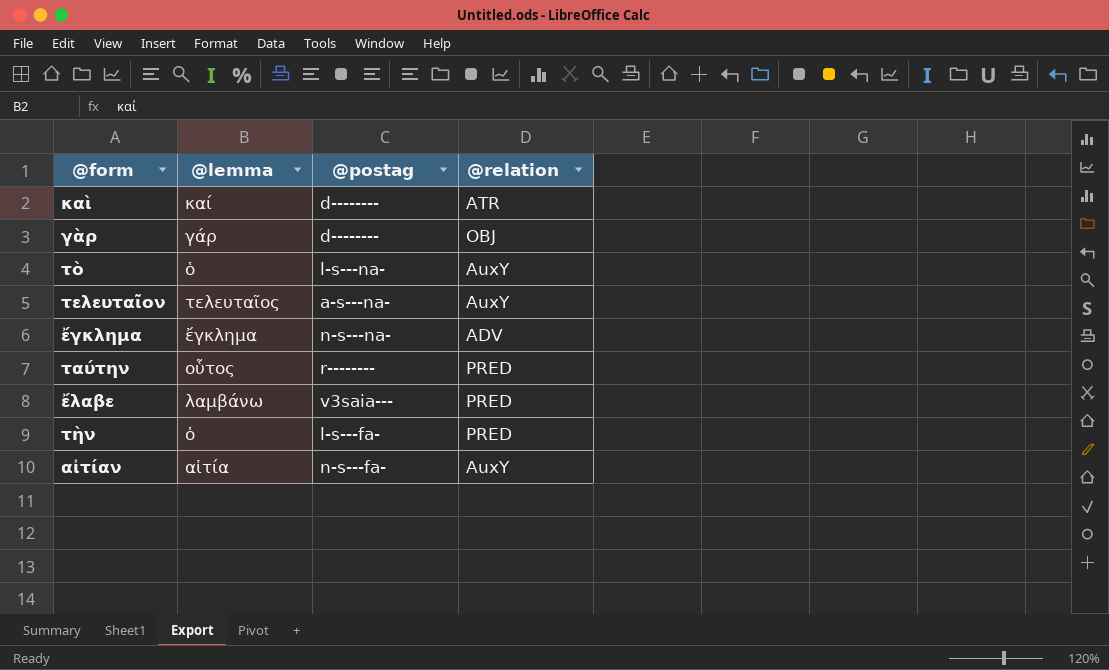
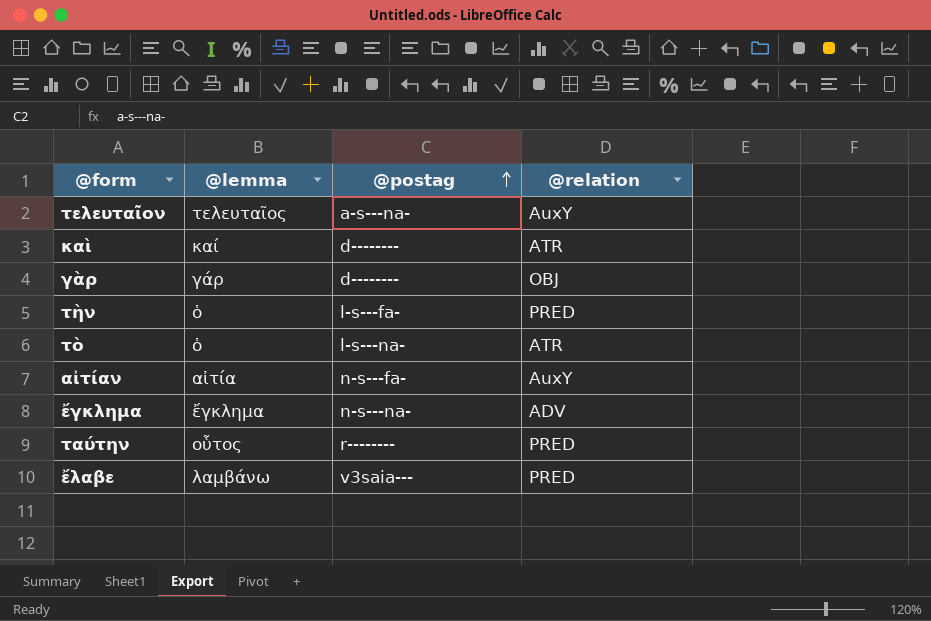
row order: none -> @postag ascending
τὸ | @relation: AuxY -> ATR

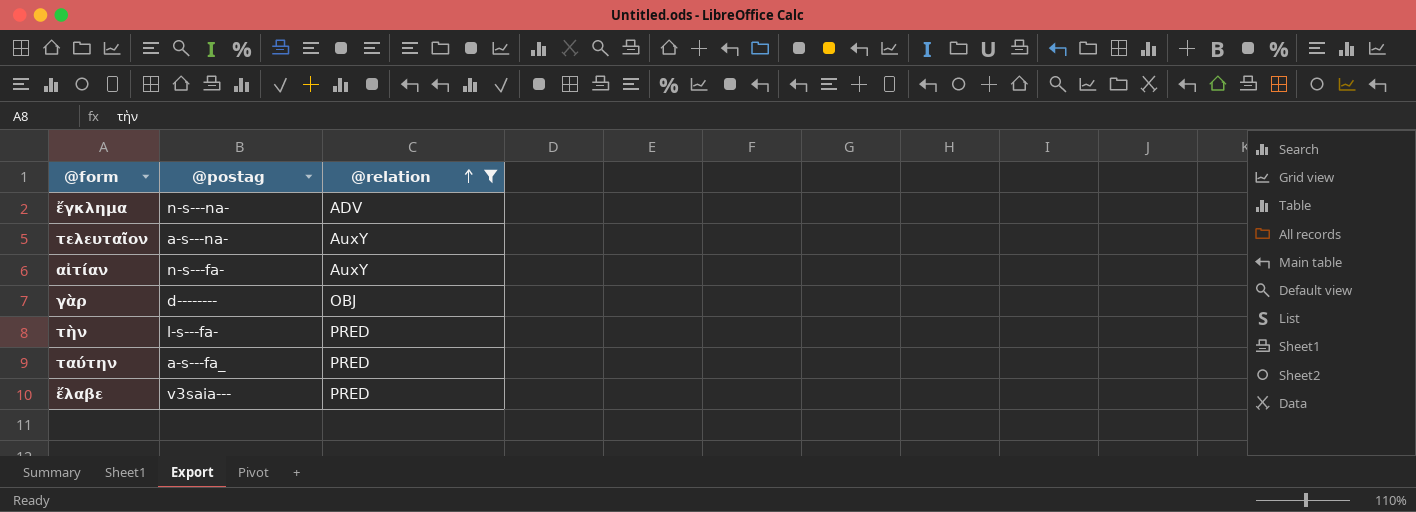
filter: none -> @relation != ATR
row order: @postag ascending -> @relation ascending
column @lemma | position: 2 -> none
ταύτην | @postag: r-------- -> a-s---fa_

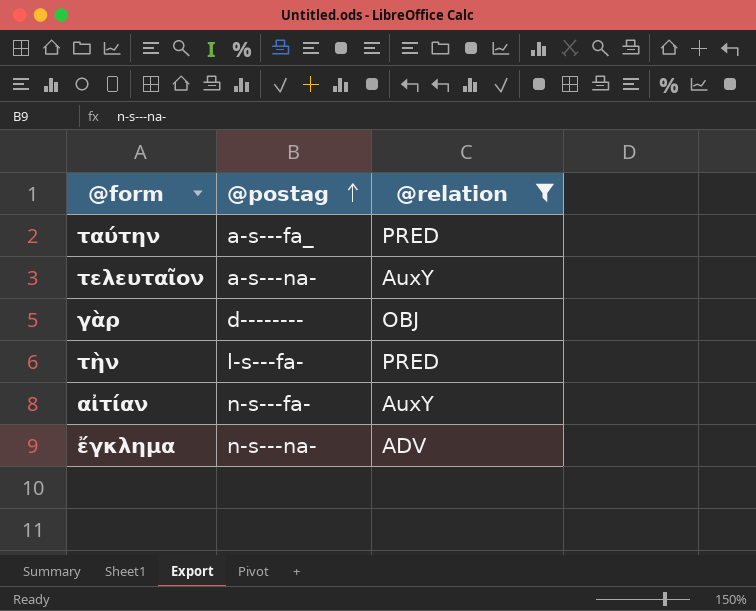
row order: @relation ascending -> @postag ascending
row ἔλαβε: v3saia--- | PRED -> none

